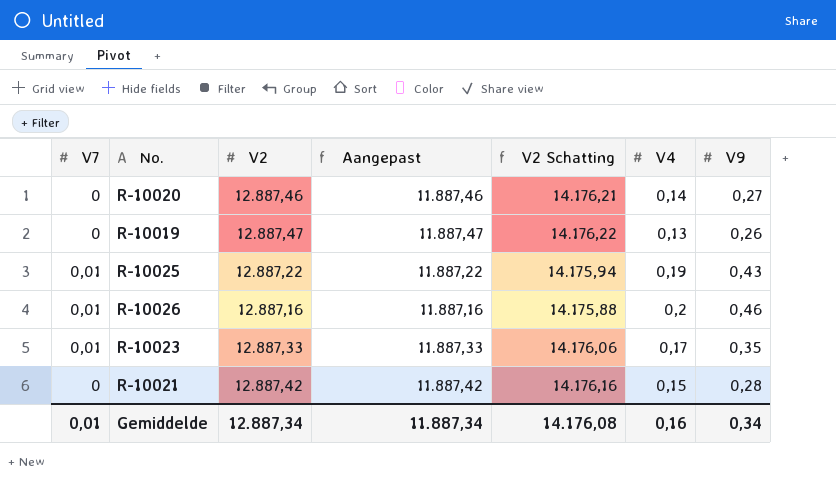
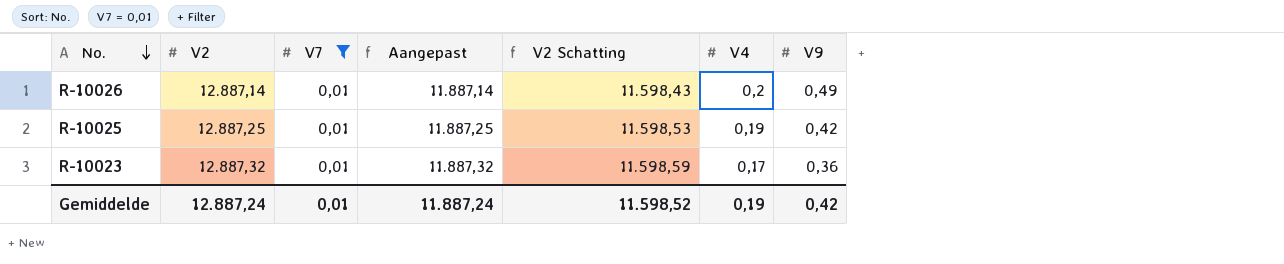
filter: none -> V7 = 0,01
row order: none -> No. descending
column V7 | position: 1 -> 3
column V2 Schatting | formula: [V2] * 1,1 -> [V2] * 0,9
R-10026 | V2: 12.887,16 -> 12.887,14
R-10026 | Aangepast: 11.887,16 -> 11.887,14
R-10026 | V9: 0,46 -> 0,49
R-10025 | V2: 12.887,22 -> 12.887,25
R-10025 | Aangepast: 11.887,22 -> 11.887,25
R-10025 | V9: 0,43 -> 0,42
R-10023 | V2: 12.887,33 -> 12.887,32
R-10023 | Aangepast: 11.887,33 -> 11.887,32
R-10023 | V9: 0,35 -> 0,36
Gemiddelde | V2: 12.887,34 -> 12.887,24
Gemiddelde | Aangepast: 11.887,34 -> 11.887,24
Gemiddelde | V2 Schatting: 14.176,08 -> 11.598,52
Gemiddelde | V4: 0,16 -> 0,19
Gemiddelde | V9: 0,34 -> 0,42

